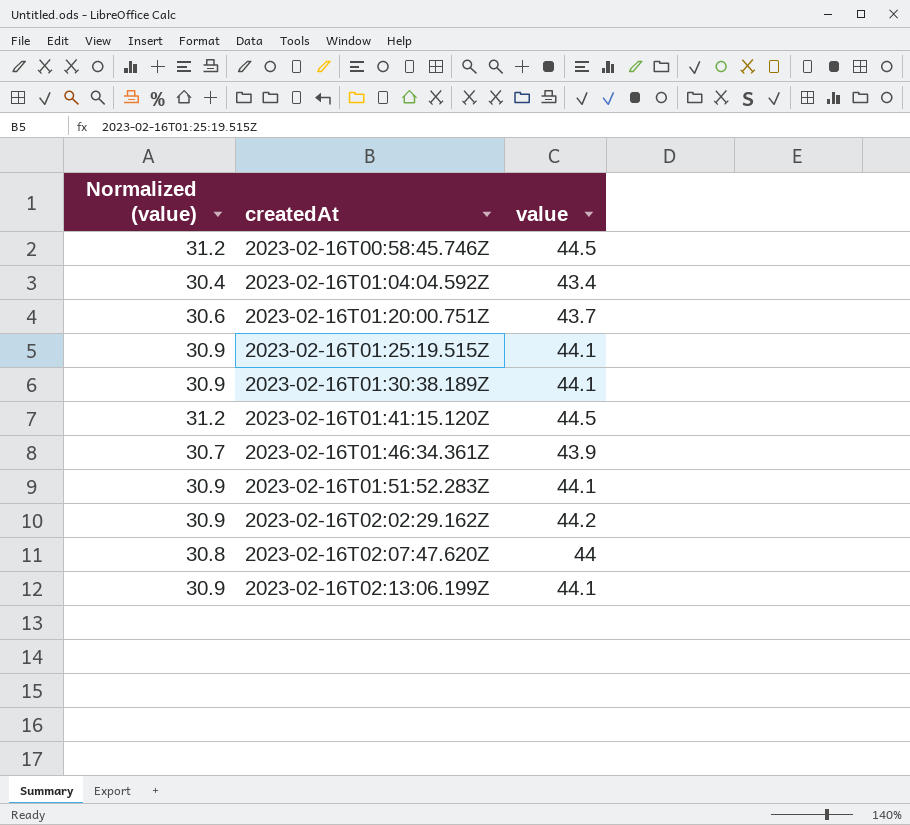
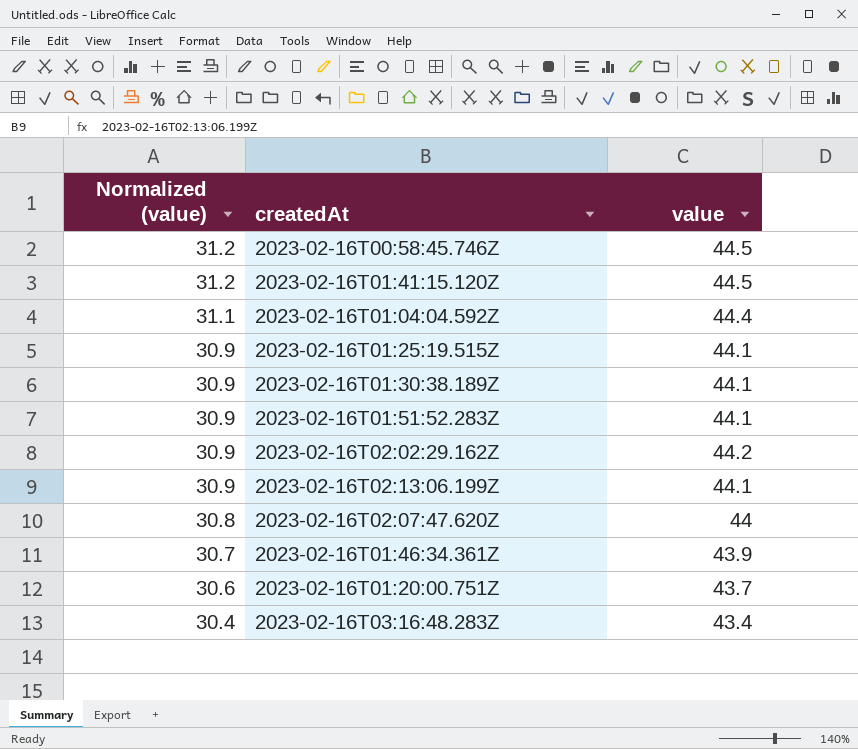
row order: createdAt ascending -> Normalized (value) descending
2023-02-16T01:04:04.592Z | Normalized (value): 30.4 -> 31.1
2023-02-16T01:04:04.592Z | value: 43.4 -> 44.4
row 2023-02-16T03:16:48.283Z: none -> 30.4 | 43.4

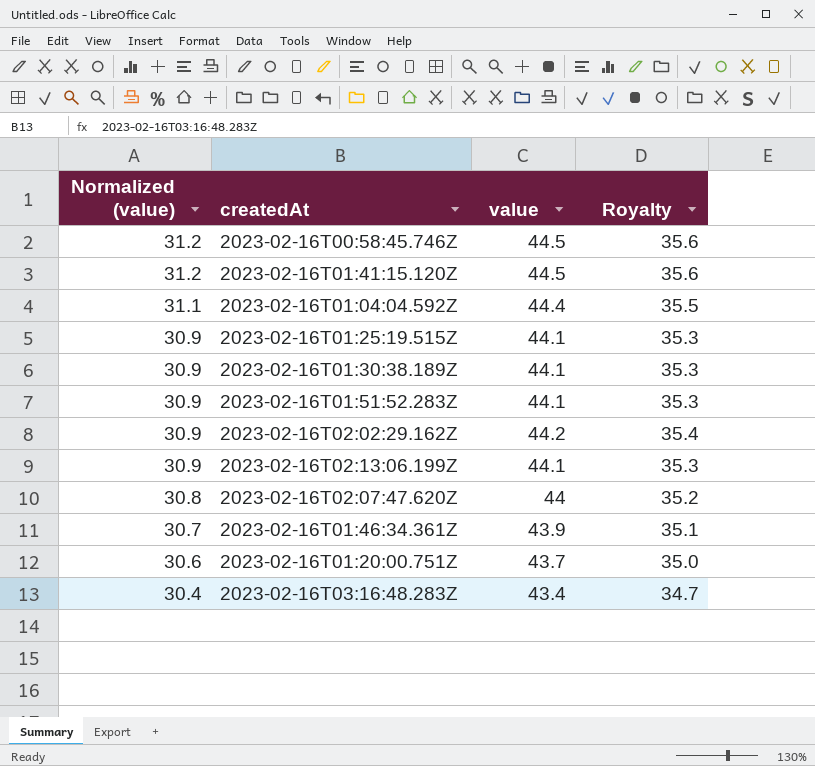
column Royalty | formula: none -> [value] * 0.8

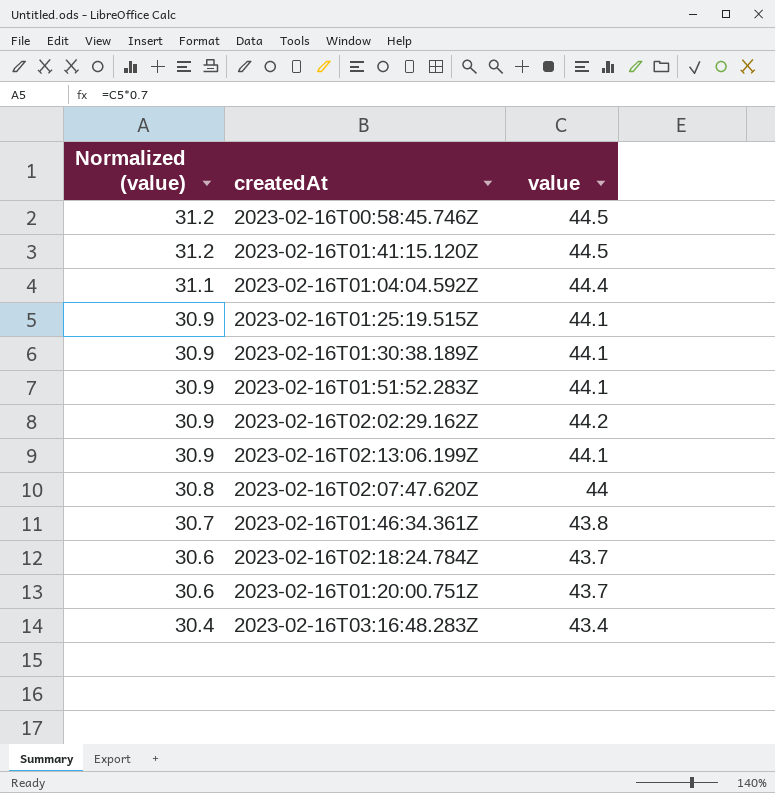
column Royalty | formula: [value] * 0.8 -> none
2023-02-16T01:46:34.361Z | value: 43.9 -> 43.8
row 2023-02-16T02:18:24.784Z: none -> 30.6 | 43.7

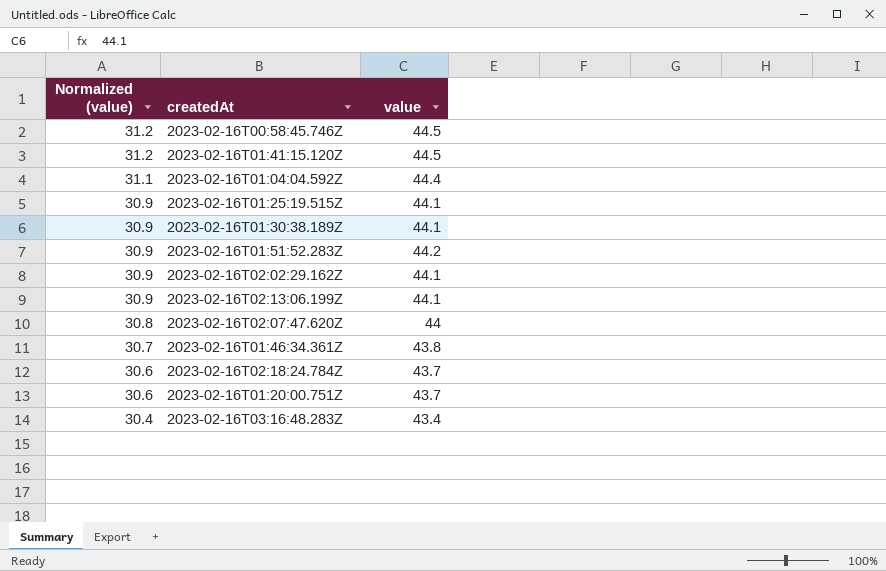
2023-02-16T01:51:52.283Z | value: 44.1 -> 44.2
2023-02-16T02:02:29.162Z | value: 44.2 -> 44.1

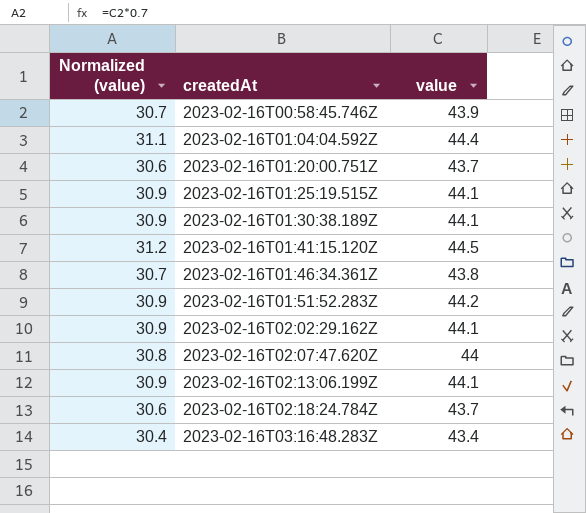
row order: Normalized (value) descending -> createdAt ascending
2023-02-16T00:58:45.746Z | Normalized (value): 31.2 -> 30.7
2023-02-16T00:58:45.746Z | value: 44.5 -> 43.9

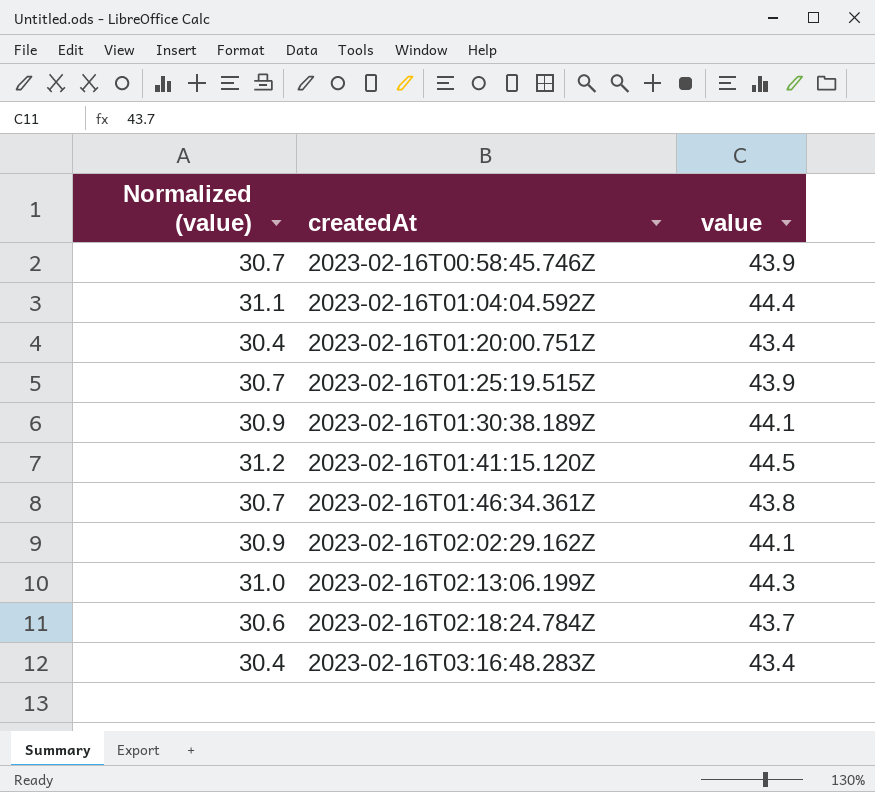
row 2023-02-16T01:51:52.283Z: 30.9 | 44.2 -> none
row 2023-02-16T02:07:47.620Z: 30.8 | 44 -> none
2023-02-16T01:20:00.751Z | Normalized (value): 30.6 -> 30.4
2023-02-16T01:20:00.751Z | value: 43.7 -> 43.4
2023-02-16T01:25:19.515Z | Normalized (value): 30.9 -> 30.7
2023-02-16T01:25:19.515Z | value: 44.1 -> 43.9
2023-02-16T02:13:06.199Z | Normalized (value): 30.9 -> 31.0
2023-02-16T02:13:06.199Z | value: 44.1 -> 44.3

